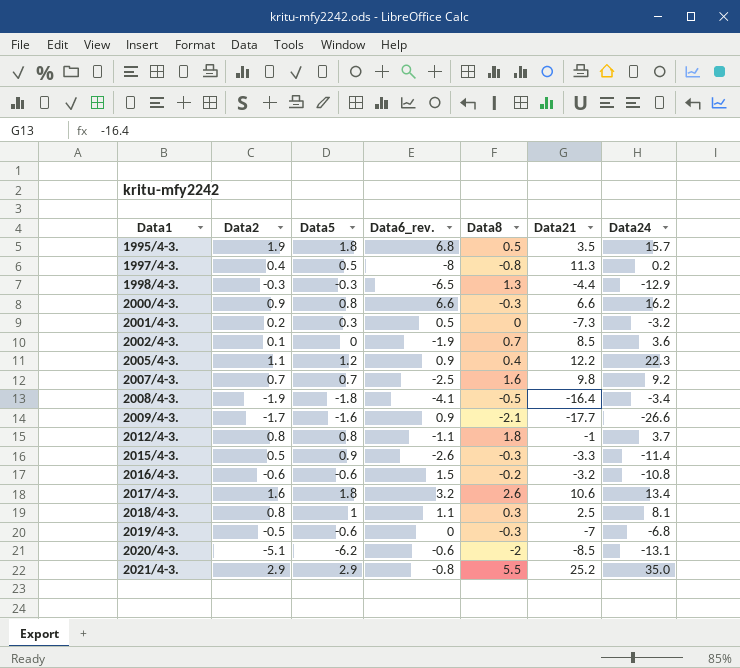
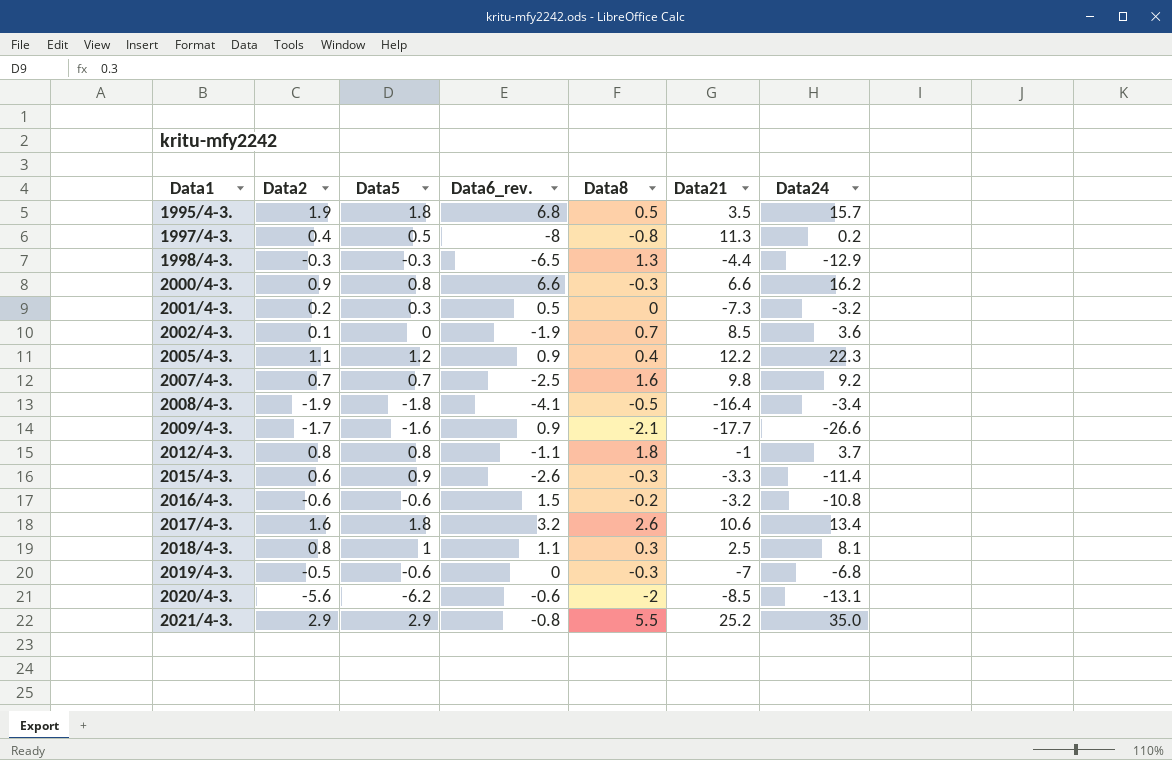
2015/4-3. | Data2: 0.5 -> 0.6
2020/4-3. | Data2: -5.1 -> -5.6

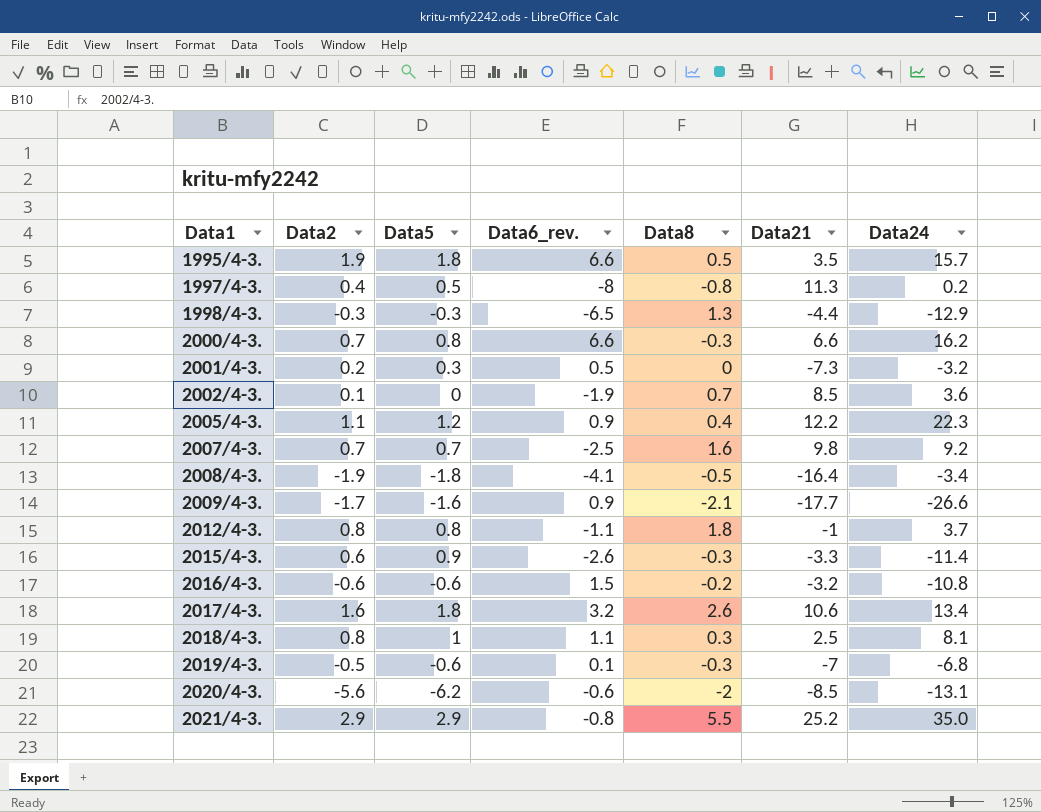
1995/4-3. | Data6_rev.: 6.8 -> 6.6
2000/4-3. | Data2: 0.9 -> 0.7
2019/4-3. | Data6_rev.: 0 -> 0.1

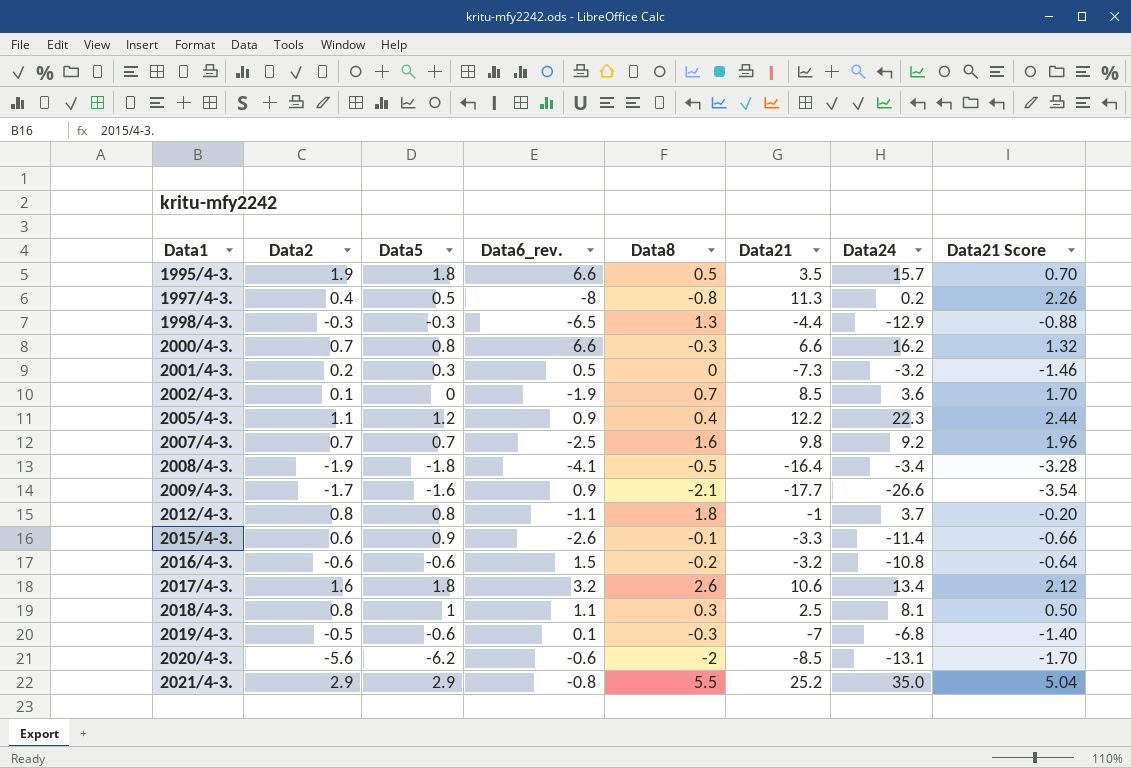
column Data21 Score | formula: none -> [Data21] * 0.2
2015/4-3. | Data8: -0.3 -> -0.1

